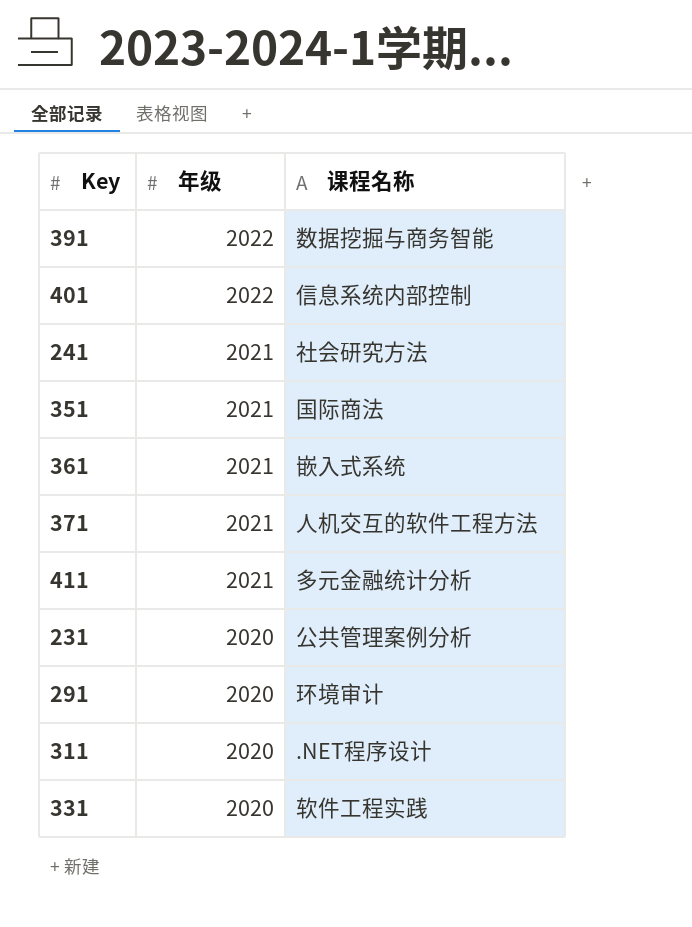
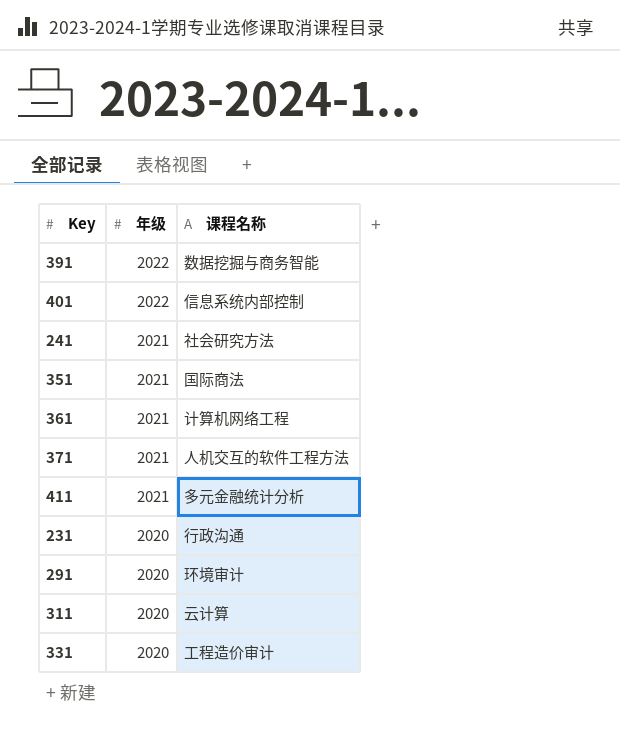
361 | 课程名称: 嵌入式系统 -> 计算机网络工程
231 | 课程名称: 公共管理案例分析 -> 行政沟通
311 | 课程名称: .NET程序设计 -> 云计算
331 | 课程名称: 软件工程实践 -> 工程造价审计

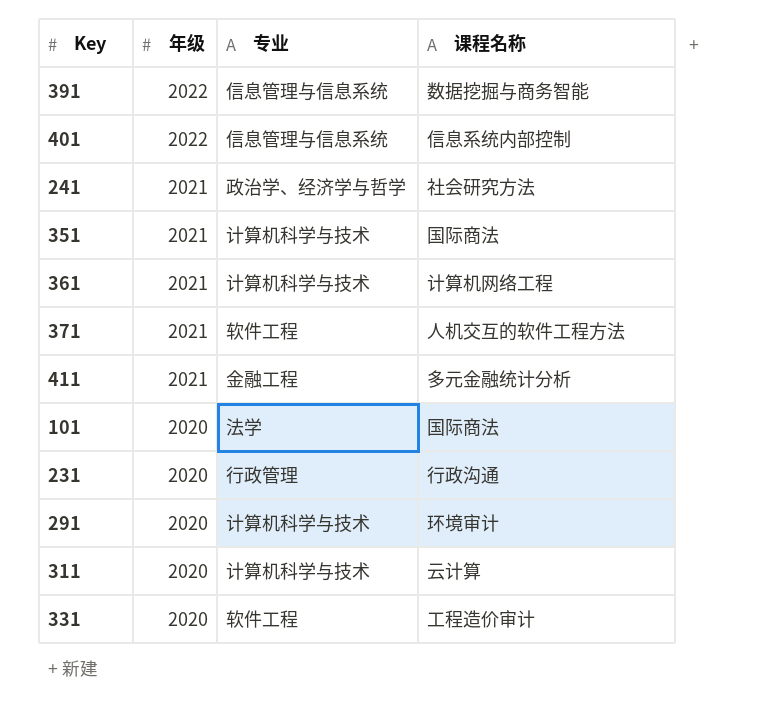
column 专业 | position: none -> 3
row 101: none -> 2020 | 法学 | 国际商法

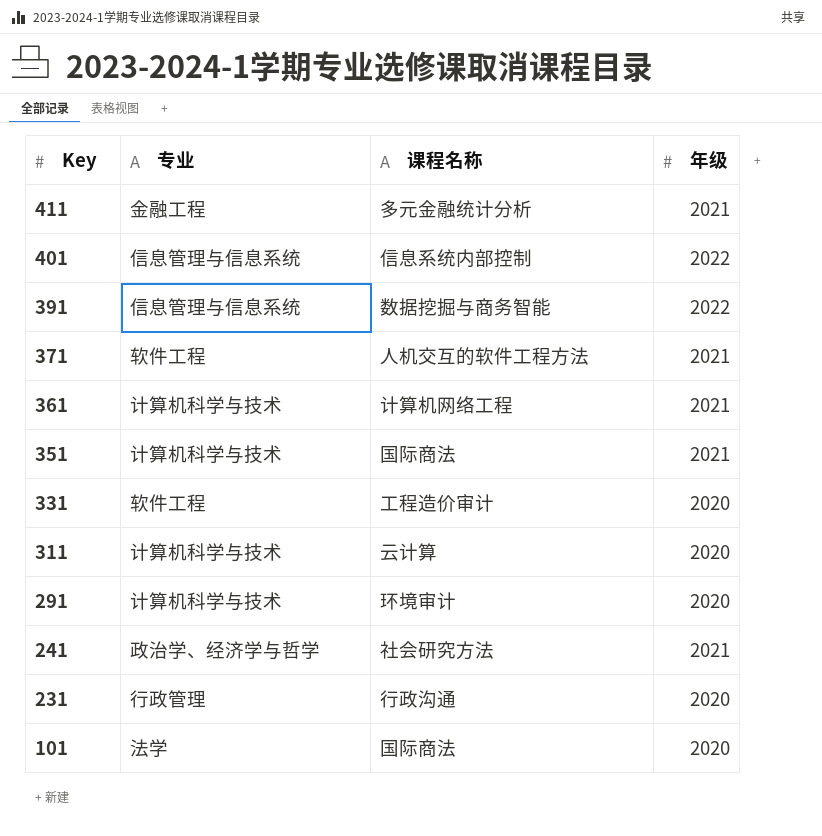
row order: 年级 descending -> Key descending
column 年级 | position: 2 -> 4

